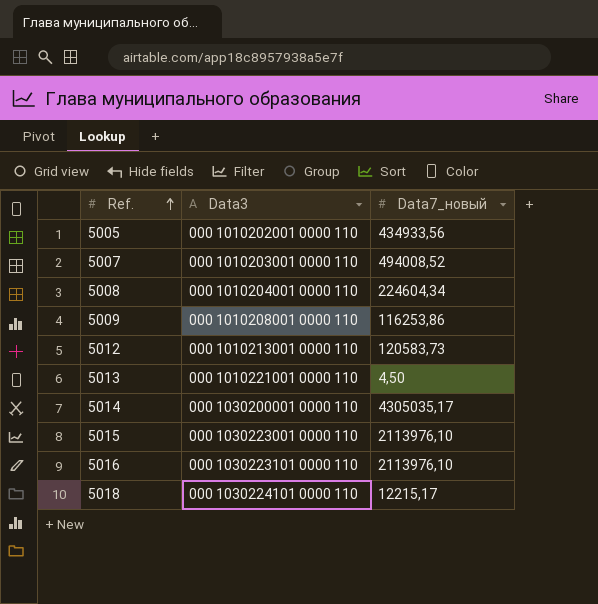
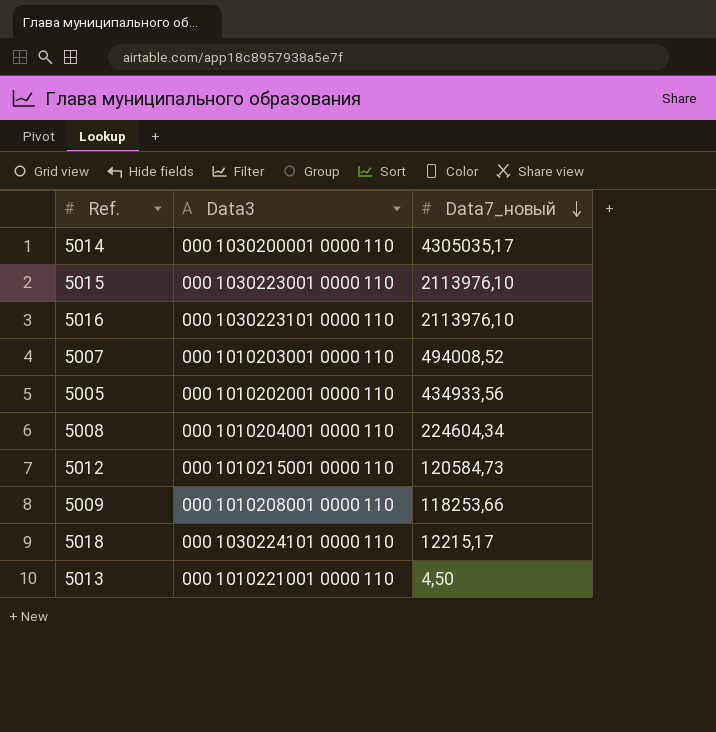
row order: Ref. ascending -> Data7_новый descending
5012 | Data3: 000 1010213001 0000 110 -> 000 1010215001 0000 110
5012 | Data7_новый: 120583,73 -> 120584,73
5009 | Data7_новый: 116253,86 -> 118253,66

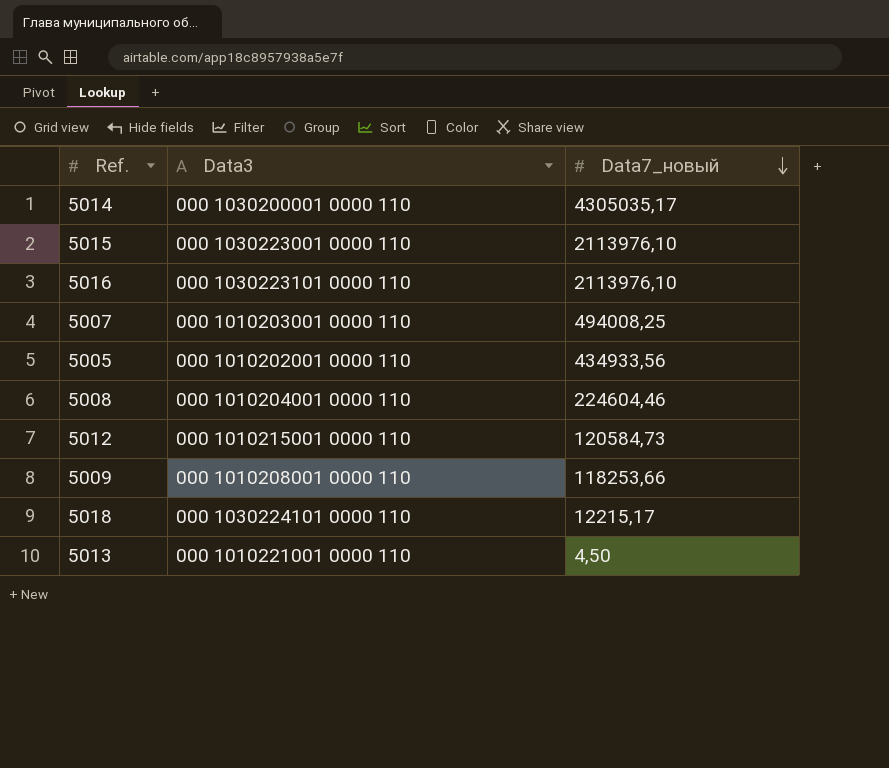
5007 | Data7_новый: 494008,52 -> 494008,25
5008 | Data7_новый: 224604,34 -> 224604,46

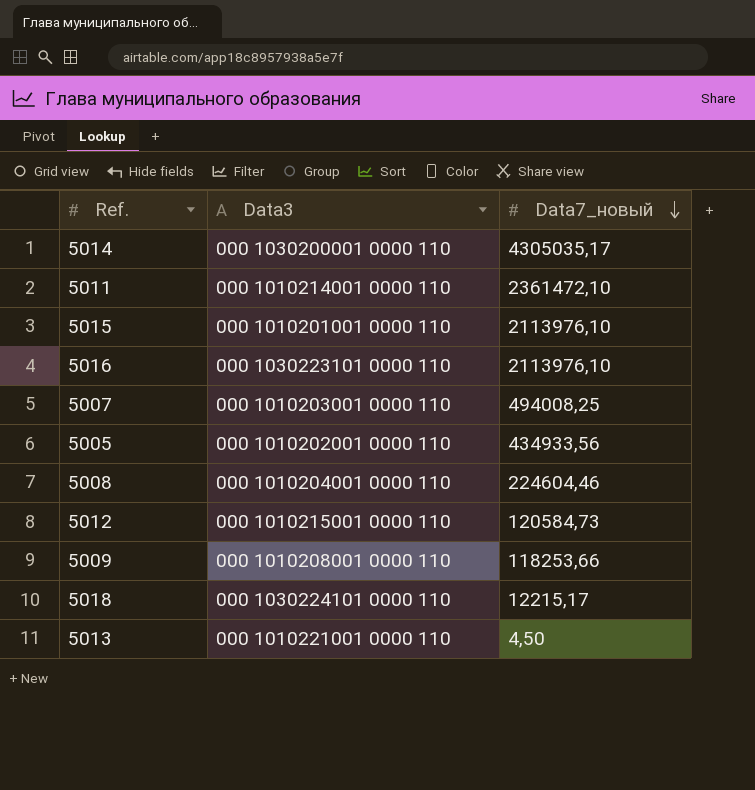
row 5011: none -> 000 1010214001 0000 110 | 2361472,10
5015 | Data3: 000 1030223001 0000 110 -> 000 1010201001 0000 110

